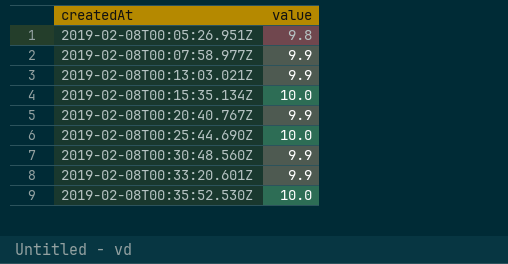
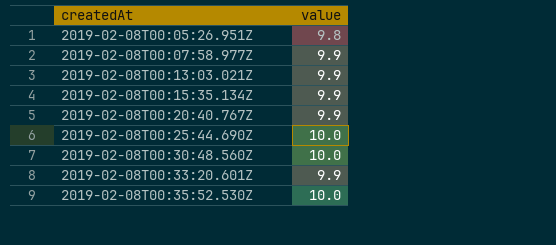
2019-02-08T00:15:35.134Z | value: 10.0 -> 9.9
2019-02-08T00:30:48.560Z | value: 9.9 -> 10.0

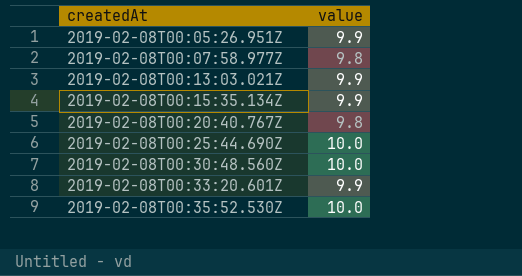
2019-02-08T00:05:26.951Z | value: 9.8 -> 9.9
2019-02-08T00:07:58.977Z | value: 9.9 -> 9.8
2019-02-08T00:20:40.767Z | value: 9.9 -> 9.8

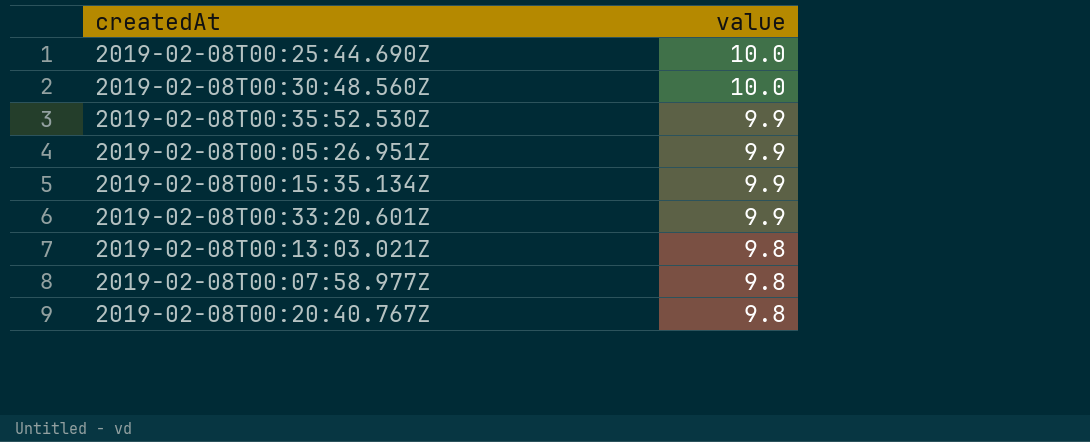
row order: createdAt ascending -> value descending
2019-02-08T00:35:52.530Z | value: 10.0 -> 9.9
2019-02-08T00:13:03.021Z | value: 9.9 -> 9.8

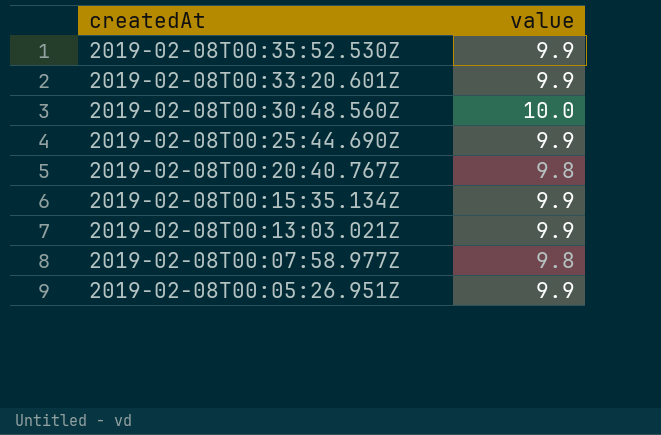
row order: value descending -> createdAt descending
2019-02-08T00:25:44.690Z | value: 10.0 -> 9.9
2019-02-08T00:13:03.021Z | value: 9.8 -> 9.9

